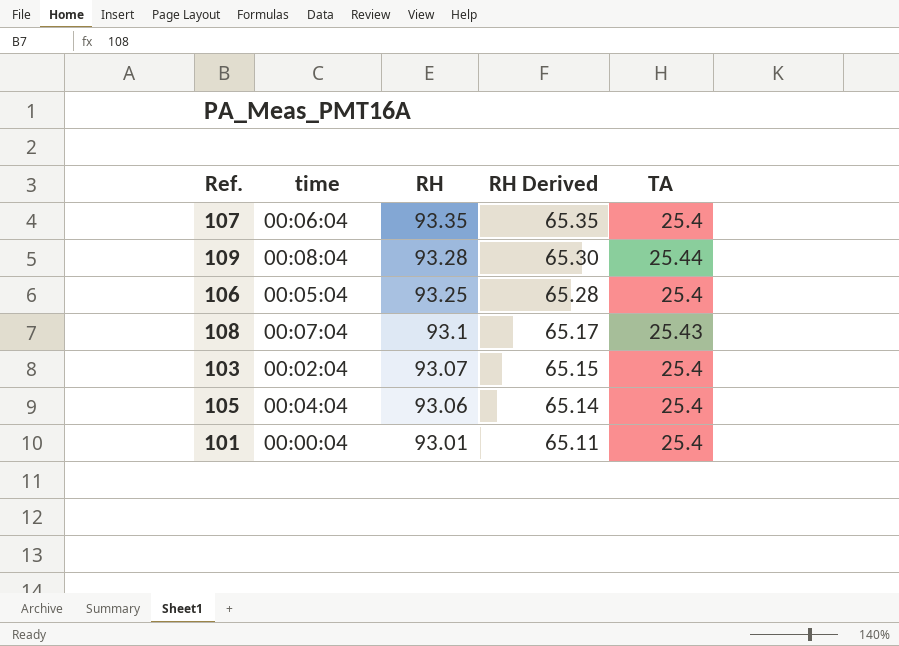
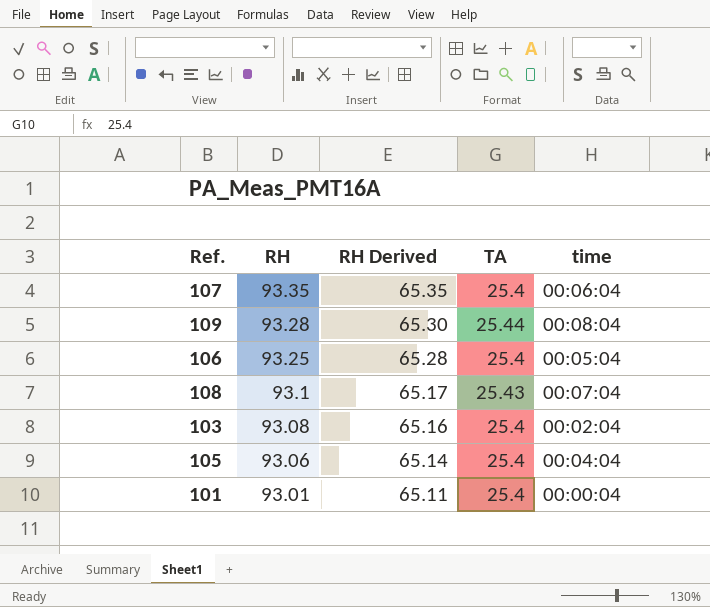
column time | position: 2 -> 5
103 | RH: 93.07 -> 93.08
103 | RH Derived: 65.15 -> 65.16

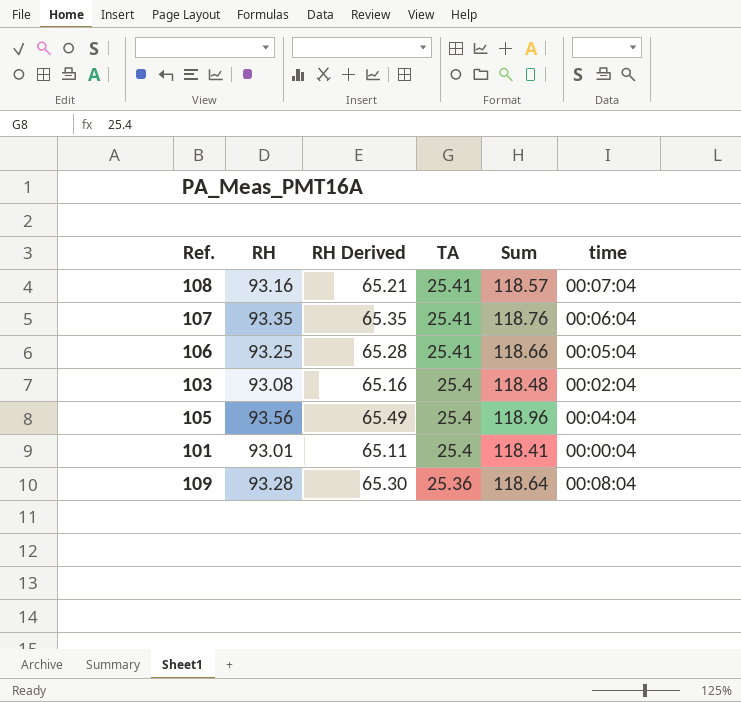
row order: RH descending -> TA descending
column Sum | formula: none -> [RH] + [TA]
108 | RH: 93.1 -> 93.16
108 | RH Derived: 65.17 -> 65.21
108 | TA: 25.43 -> 25.41
107 | TA: 25.4 -> 25.41
106 | TA: 25.4 -> 25.41
105 | RH: 93.06 -> 93.56
105 | RH Derived: 65.14 -> 65.49
109 | TA: 25.44 -> 25.36

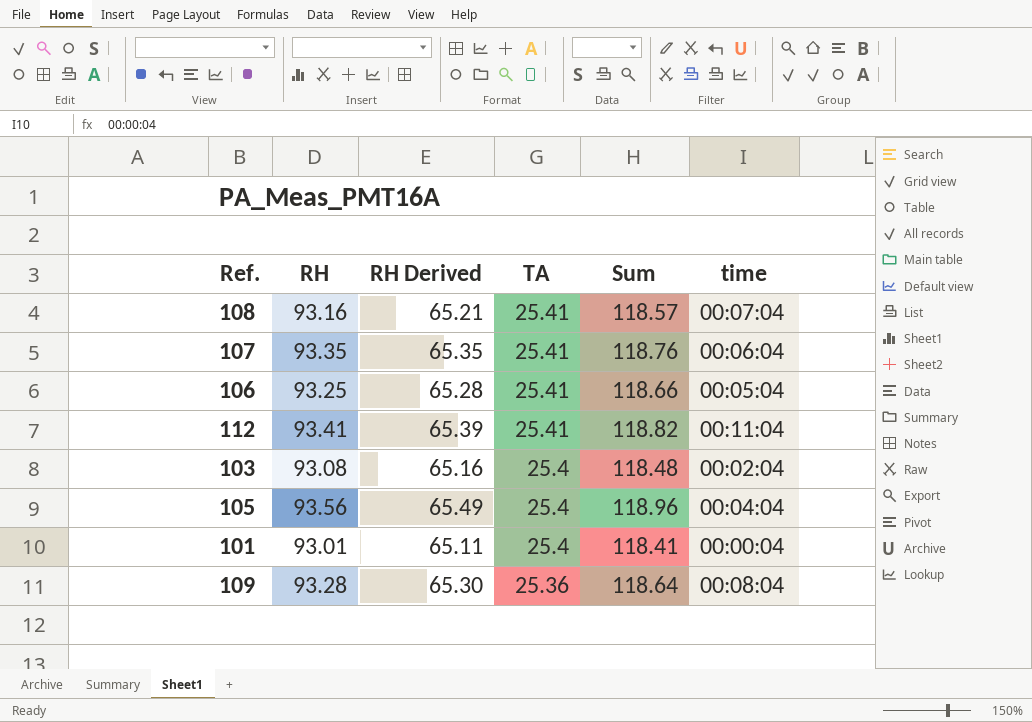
row 112: none -> 93.41 | 65.39 | 25.41 | 118.82 | 00:11:04

